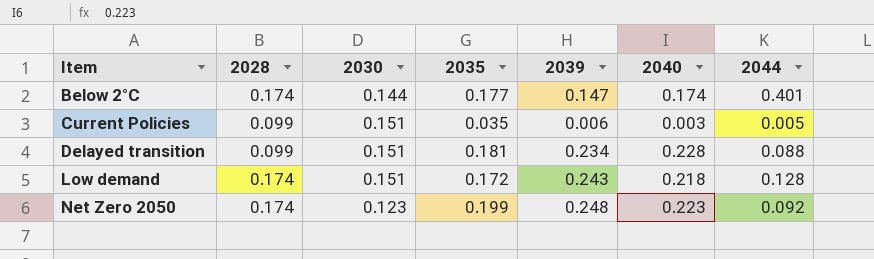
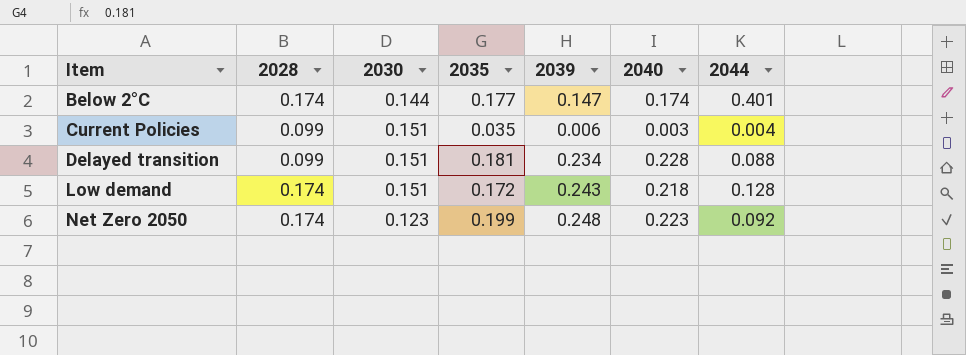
Current Policies | 2044: 0.005 -> 0.004

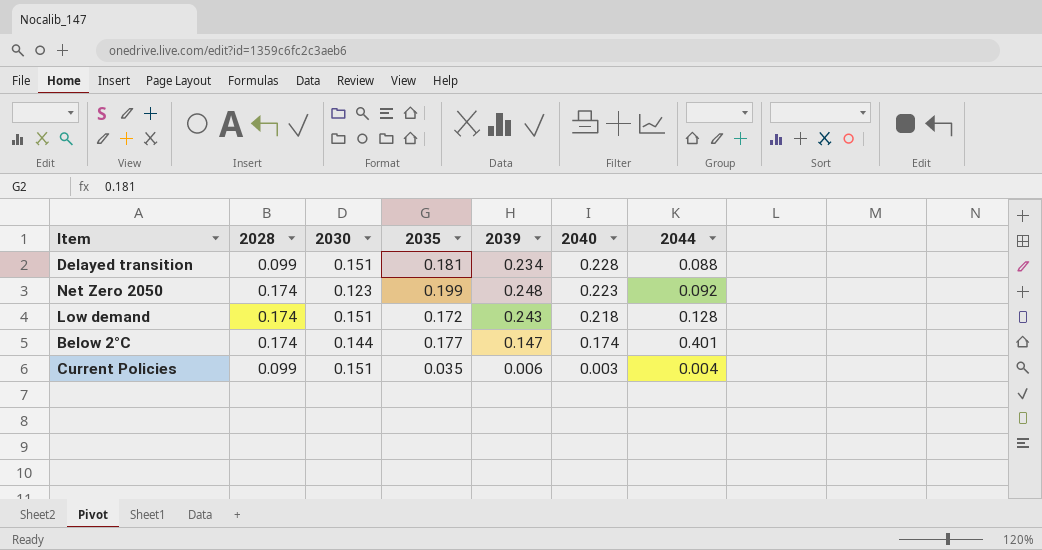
row order: Item ascending -> 2040 descending

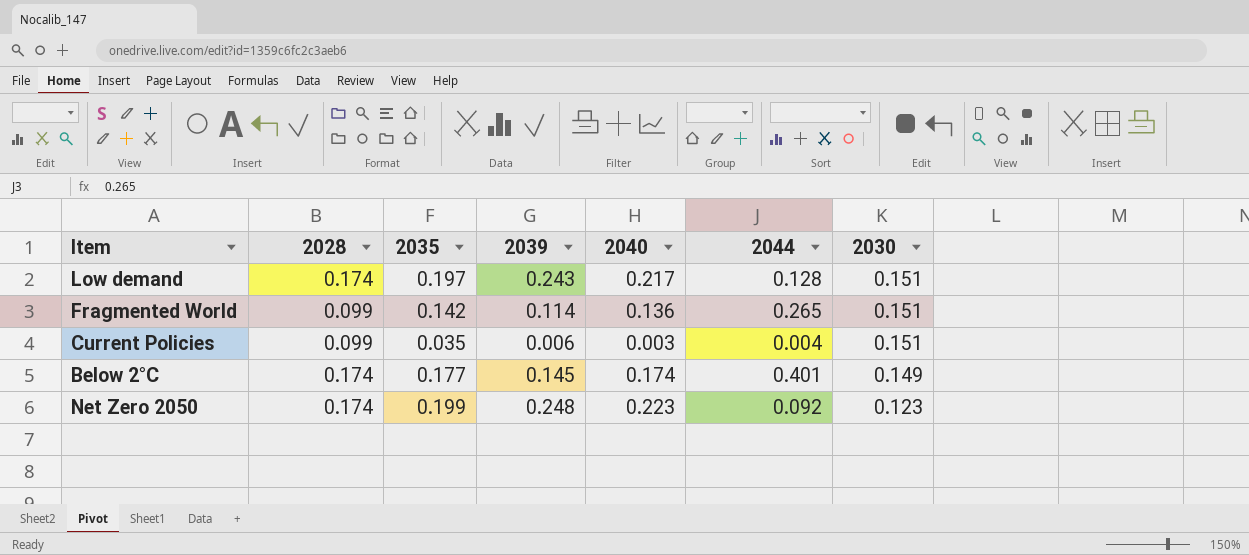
row order: 2040 descending -> 2030 descending
column 2030 | position: 3 -> 7
row Delayed transition: 0.099 | 0.151 | 0.181 | 0.234 | 0.228 | 0.088 -> none
Low demand | 2035: 0.172 -> 0.197
Low demand | 2040: 0.218 -> 0.217
row Fragmented World: none -> 0.099 | 0.142 | 0.114 | 0.136 | 0.265 | 0.151
Below 2°C | 2039: 0.147 -> 0.145
Below 2°C | 2030: 0.144 -> 0.149

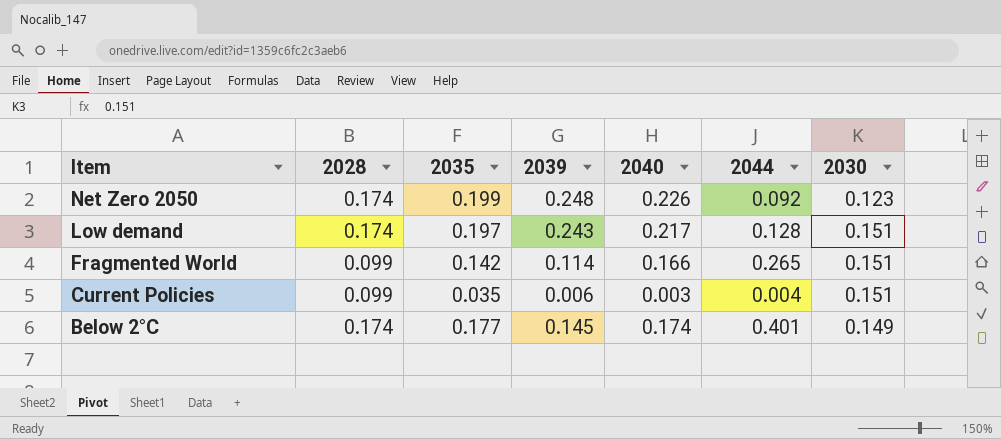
row order: 2030 descending -> Item descending
Net Zero 2050 | 2040: 0.223 -> 0.226
Fragmented World | 2040: 0.136 -> 0.166

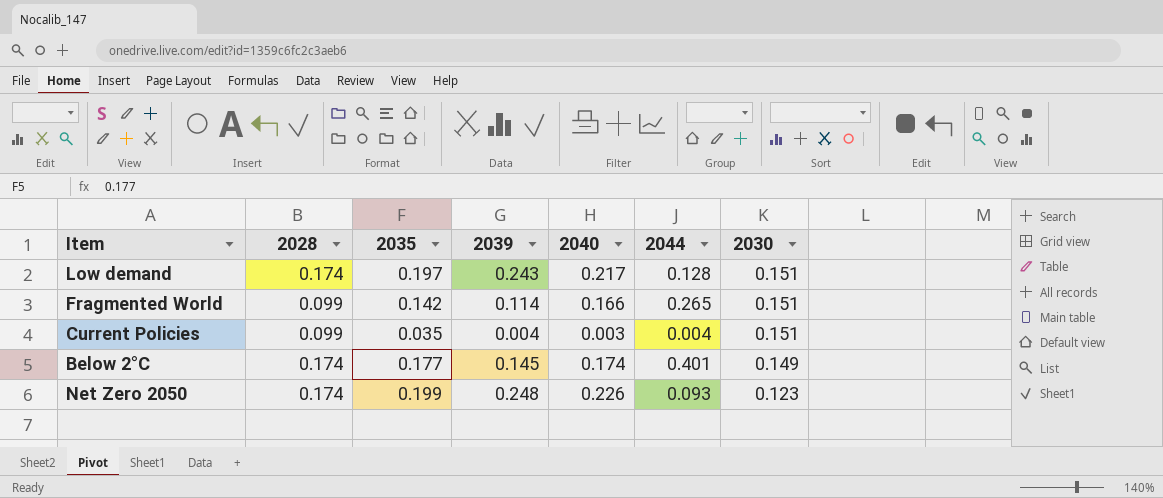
row order: Item descending -> 2030 descending
Current Policies | 2039: 0.006 -> 0.004
Net Zero 2050 | 2044: 0.092 -> 0.093

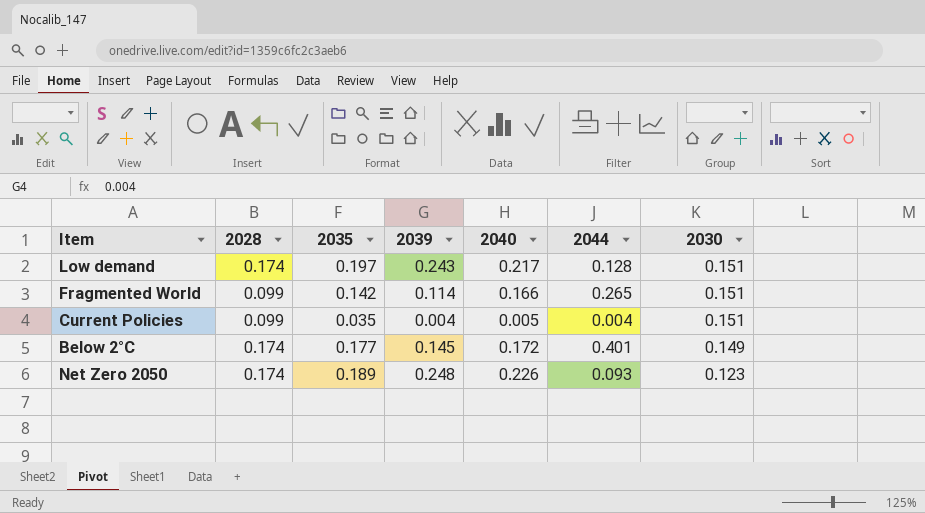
Current Policies | 2040: 0.003 -> 0.005
Below 2°C | 2040: 0.174 -> 0.172
Net Zero 2050 | 2035: 0.199 -> 0.189

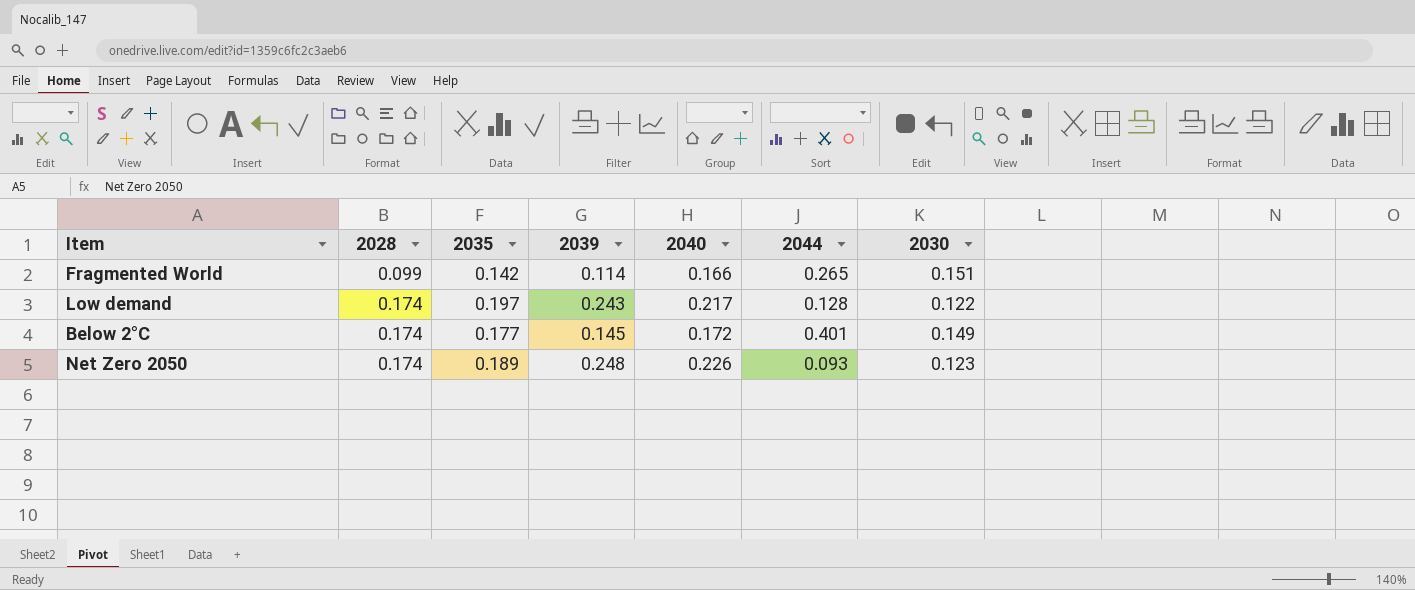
row order: 2030 descending -> 2028 ascending
row Current Policies: 0.099 | 0.035 | 0.004 | 0.005 | 0.004 | 0.151 -> none
Low demand | 2030: 0.151 -> 0.122

